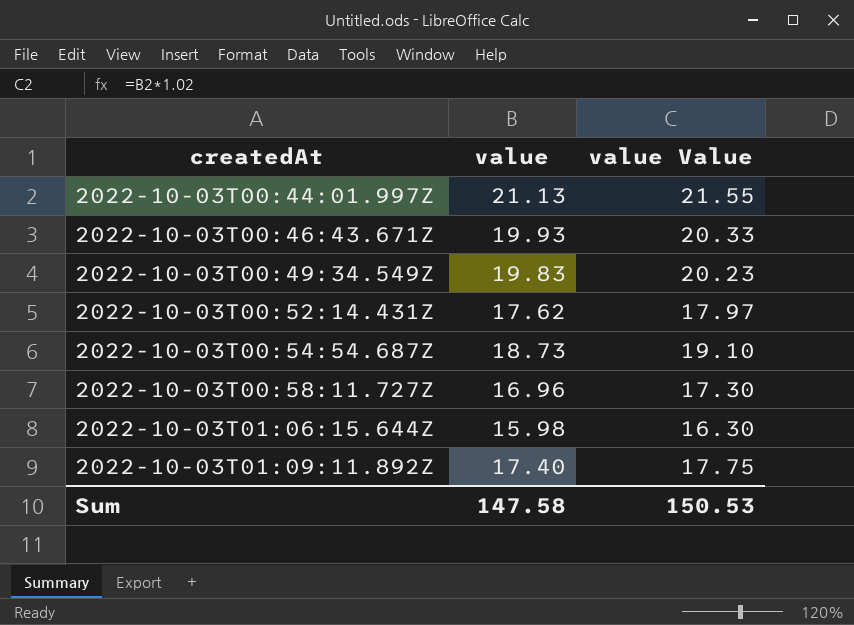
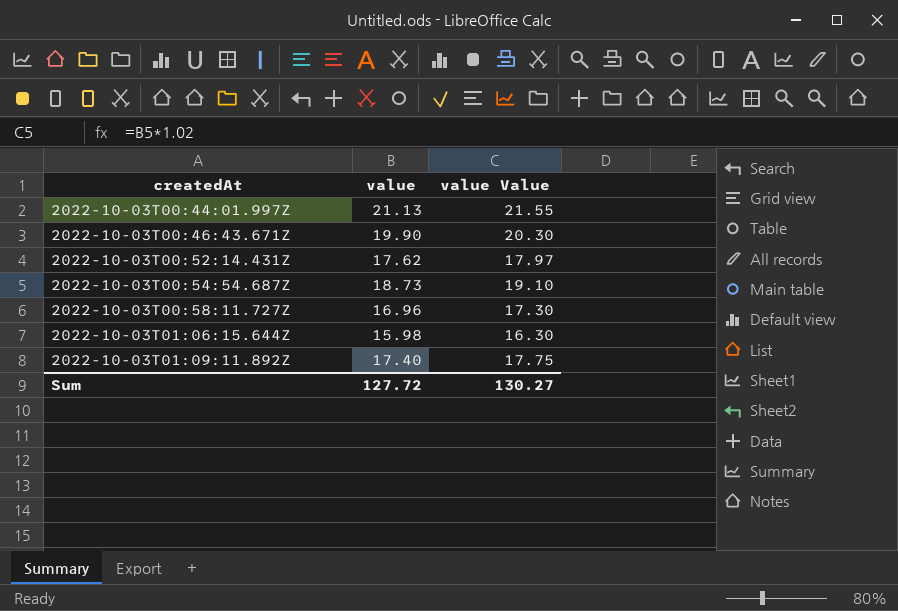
row 2022-10-03T00:49:34.549Z: 19.83 | 20.23 -> none
2022-10-03T00:46:43.671Z | value: 19.93 -> 19.90
2022-10-03T00:46:43.671Z | value Value: 20.33 -> 20.30
Sum | value: 147.58 -> 127.72
Sum | value Value: 150.53 -> 130.27

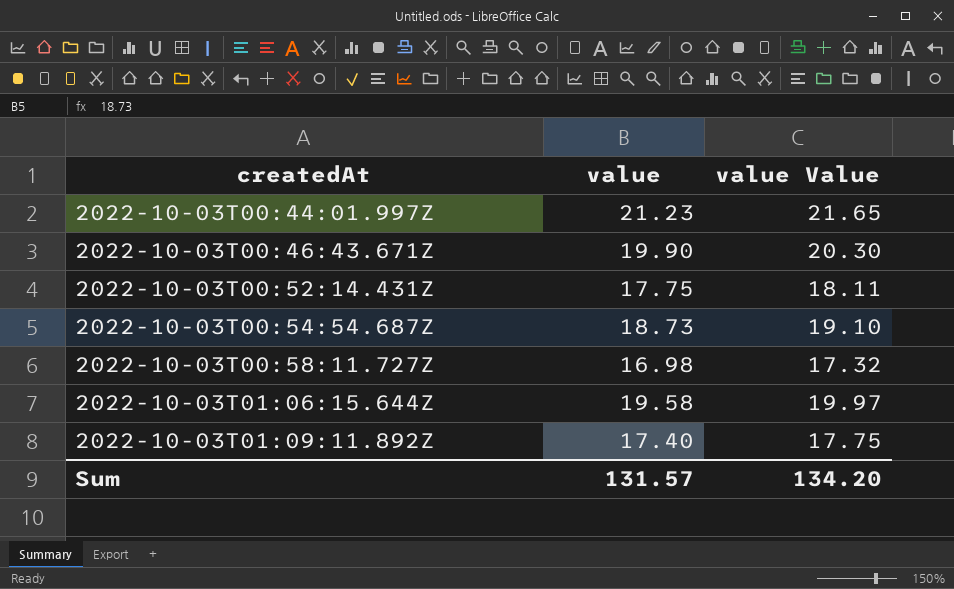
2022-10-03T00:44:01.997Z | value: 21.13 -> 21.23
2022-10-03T00:44:01.997Z | value Value: 21.55 -> 21.65
2022-10-03T00:52:14.431Z | value: 17.62 -> 17.75
2022-10-03T00:52:14.431Z | value Value: 17.97 -> 18.11
2022-10-03T00:58:11.727Z | value: 16.96 -> 16.98
2022-10-03T00:58:11.727Z | value Value: 17.30 -> 17.32
2022-10-03T01:06:15.644Z | value: 15.98 -> 19.58
2022-10-03T01:06:15.644Z | value Value: 16.30 -> 19.97
Sum | value: 127.72 -> 131.57
Sum | value Value: 130.27 -> 134.20

